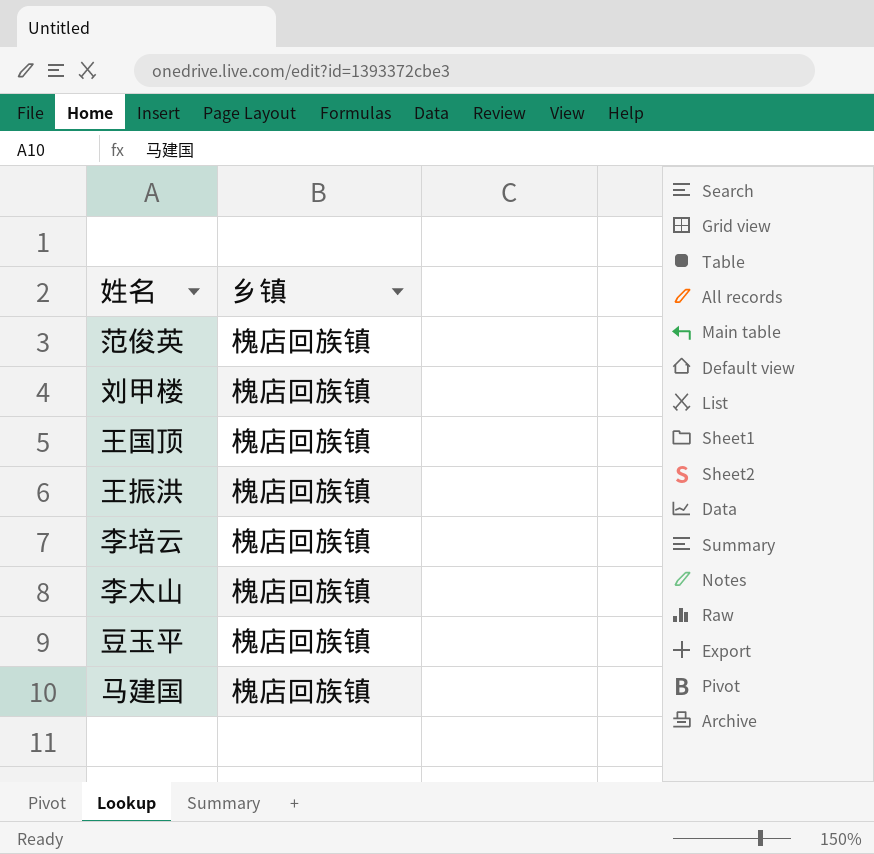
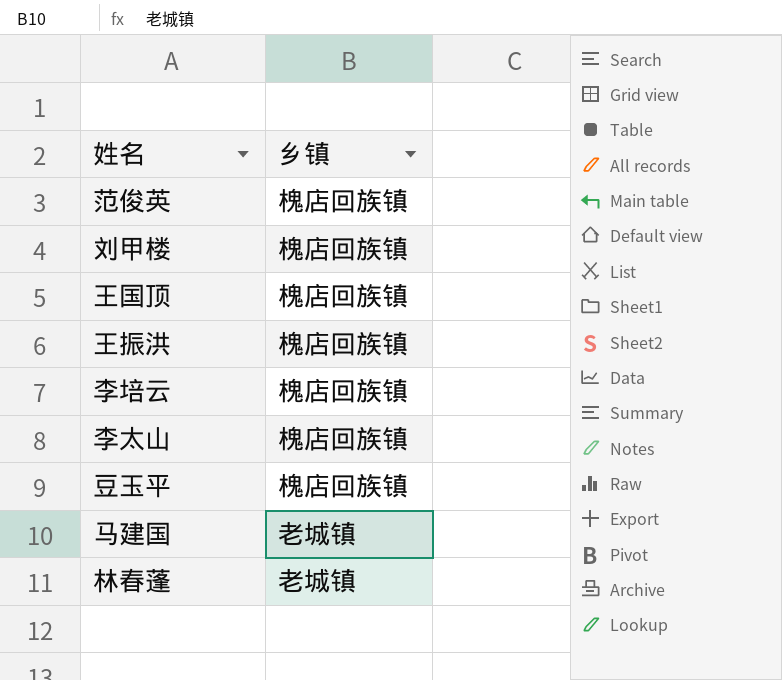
马建国 | 乡镇: 槐店回族镇 -> 老城镇
row 林春蓬: none -> 老城镇

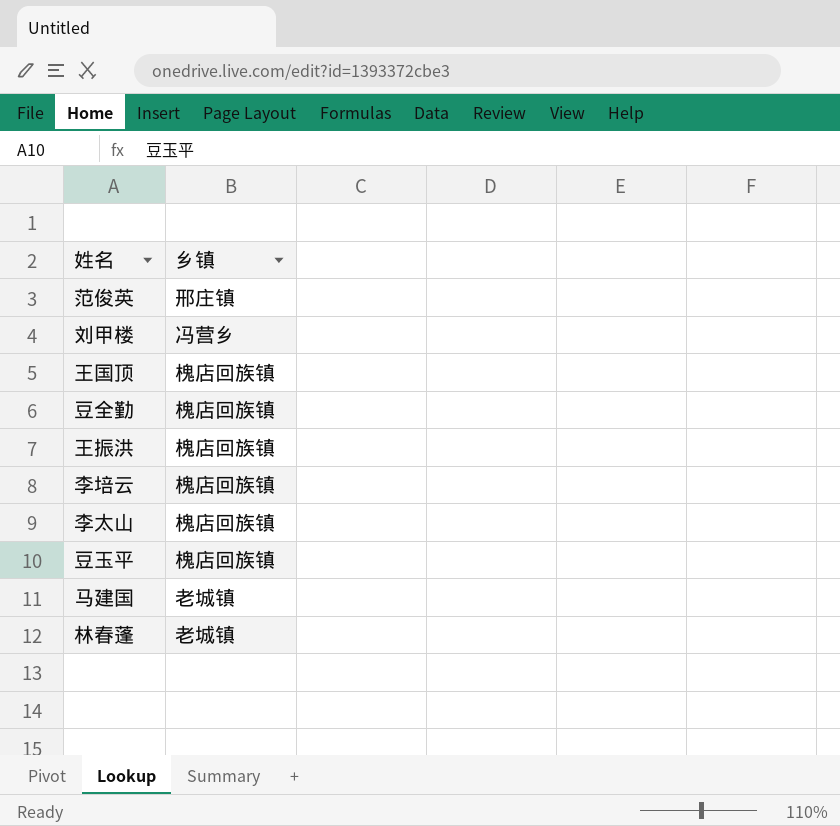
范俊英 | 乡镇: 槐店回族镇 -> 邢庄镇
刘甲楼 | 乡镇: 槐店回族镇 -> 冯营乡
row 豆全勤: none -> 槐店回族镇

